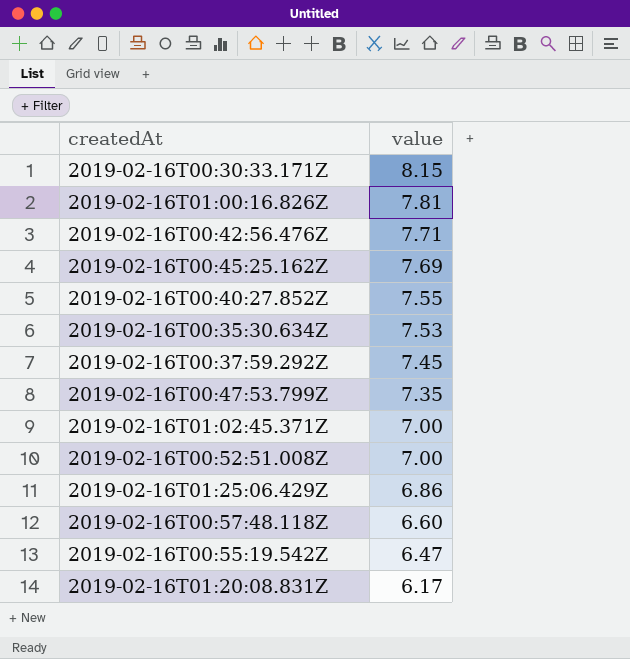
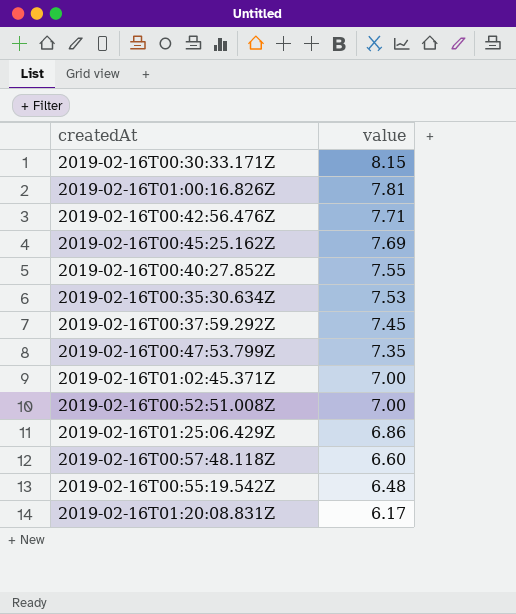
2019-02-16T00:55:19.542Z | value: 6.47 -> 6.48

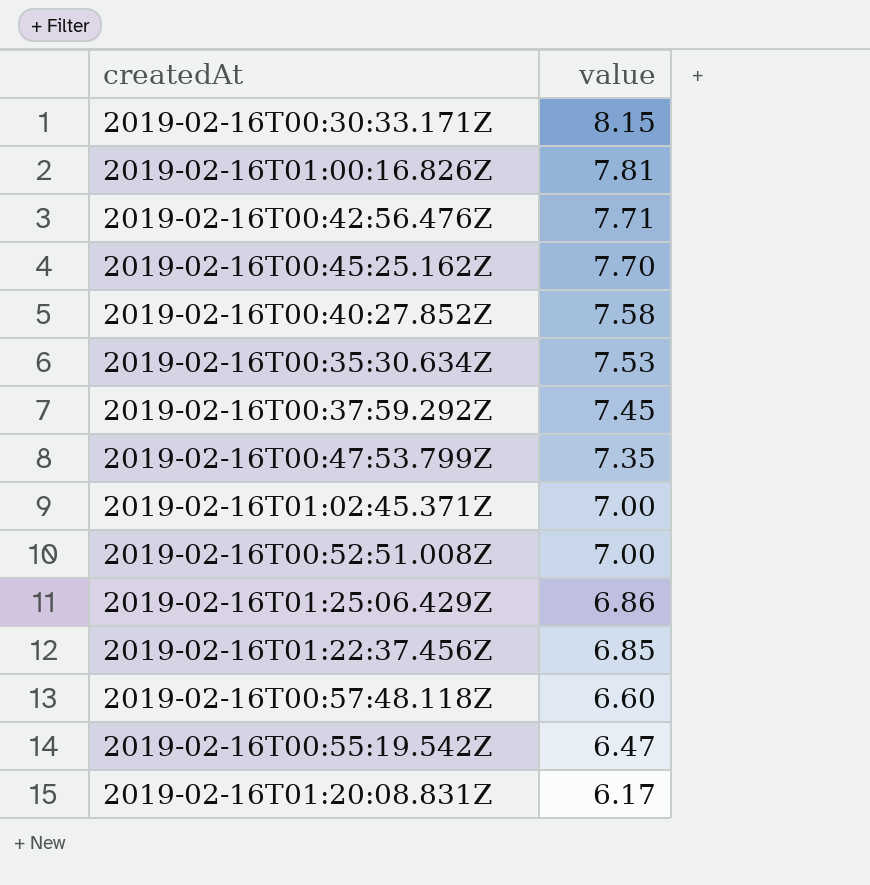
2019-02-16T00:45:25.162Z | value: 7.69 -> 7.70
2019-02-16T00:40:27.852Z | value: 7.55 -> 7.58
row 2019-02-16T01:22:37.456Z: none -> 6.85
2019-02-16T00:55:19.542Z | value: 6.48 -> 6.47

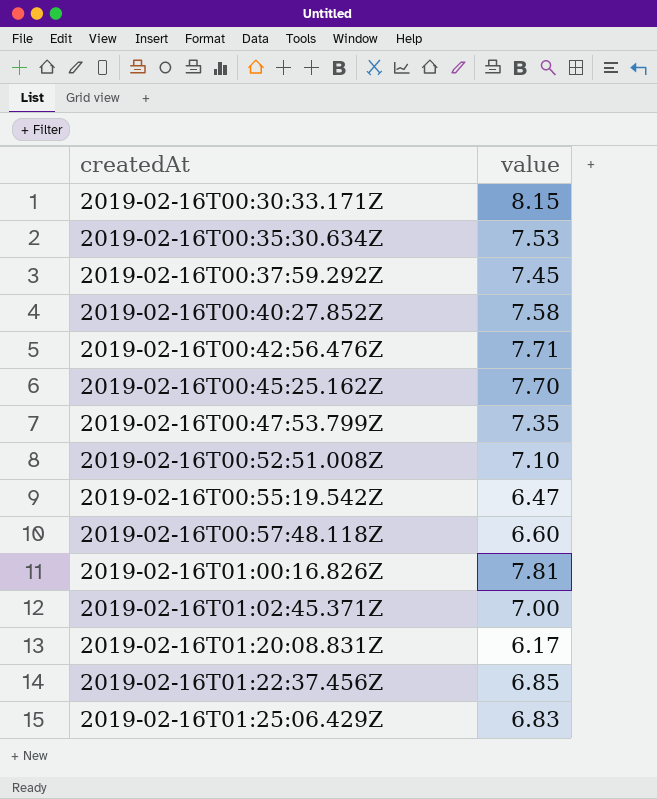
row order: value descending -> createdAt ascending
2019-02-16T00:52:51.008Z | value: 7.00 -> 7.10
2019-02-16T01:25:06.429Z | value: 6.86 -> 6.83

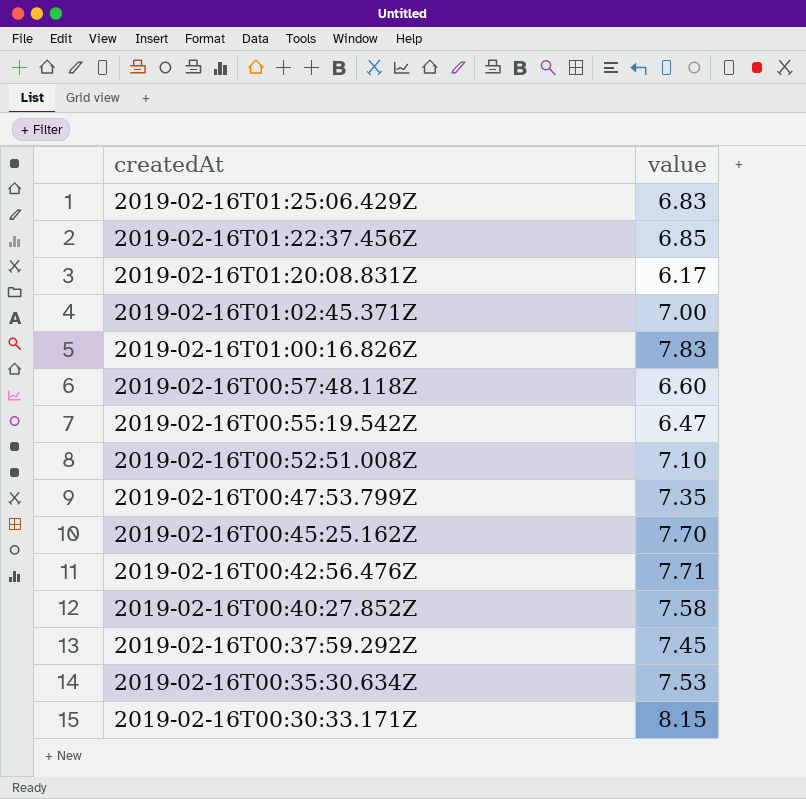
row order: createdAt ascending -> createdAt descending
2019-02-16T01:00:16.826Z | value: 7.81 -> 7.83

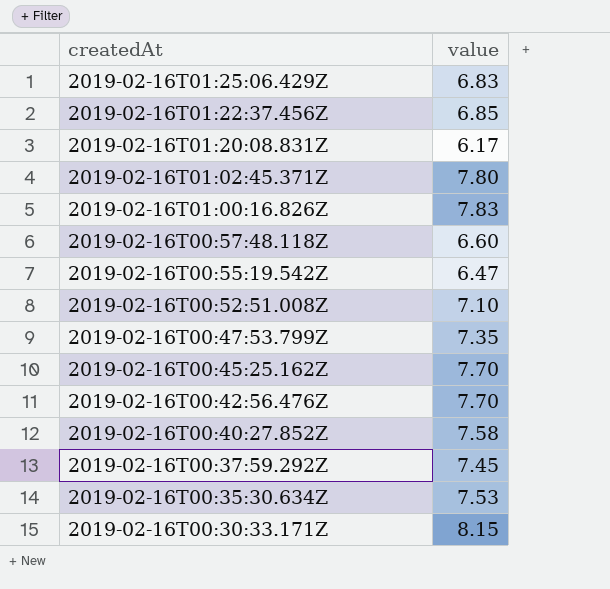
2019-02-16T01:02:45.371Z | value: 7.00 -> 7.80
2019-02-16T00:42:56.476Z | value: 7.71 -> 7.70

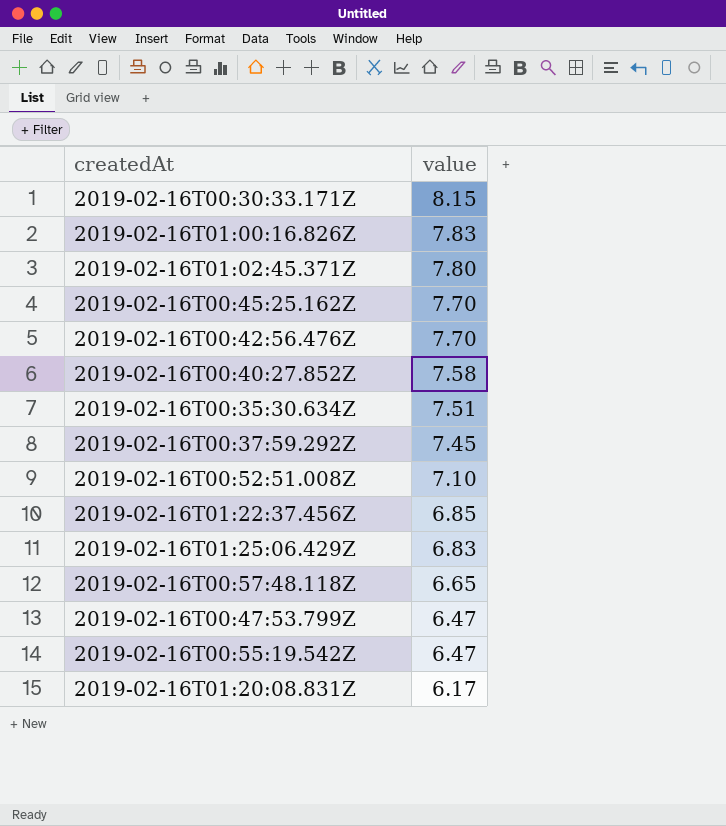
row order: createdAt descending -> value descending
2019-02-16T00:35:30.634Z | value: 7.53 -> 7.51
2019-02-16T00:57:48.118Z | value: 6.60 -> 6.65
2019-02-16T00:47:53.799Z | value: 7.35 -> 6.47

